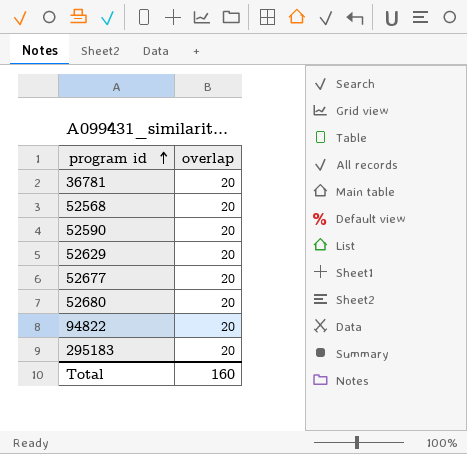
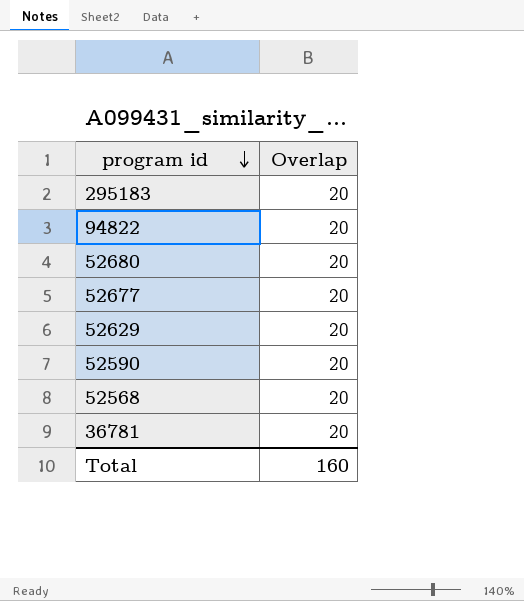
row order: program id ascending -> program id descending
column name: overlap -> Overlap

